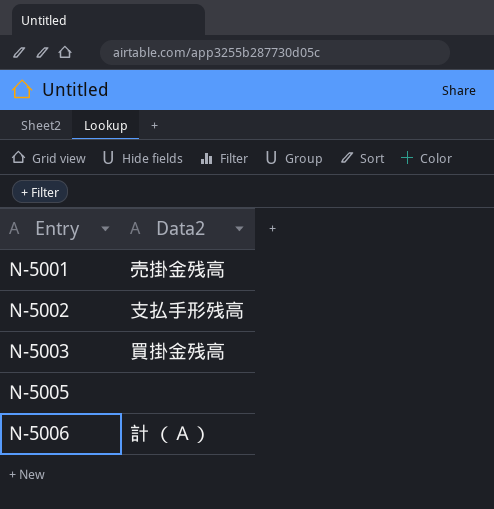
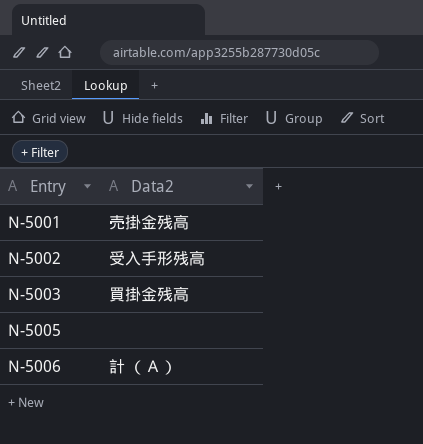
N-5002 | Data2: 支払手形残高 -> 受入手形残高

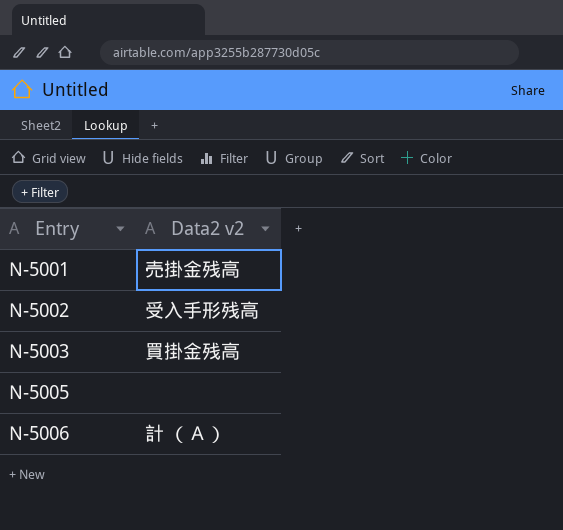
column name: Data2 -> Data2 v2

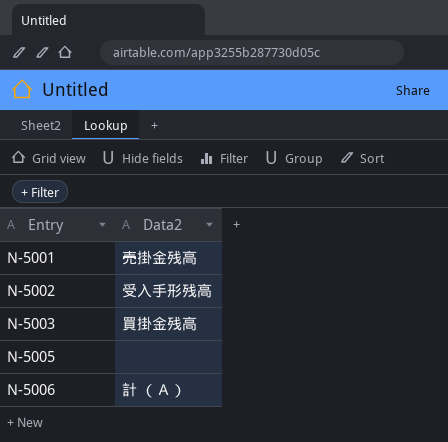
column name: Data2 v2 -> Data2

